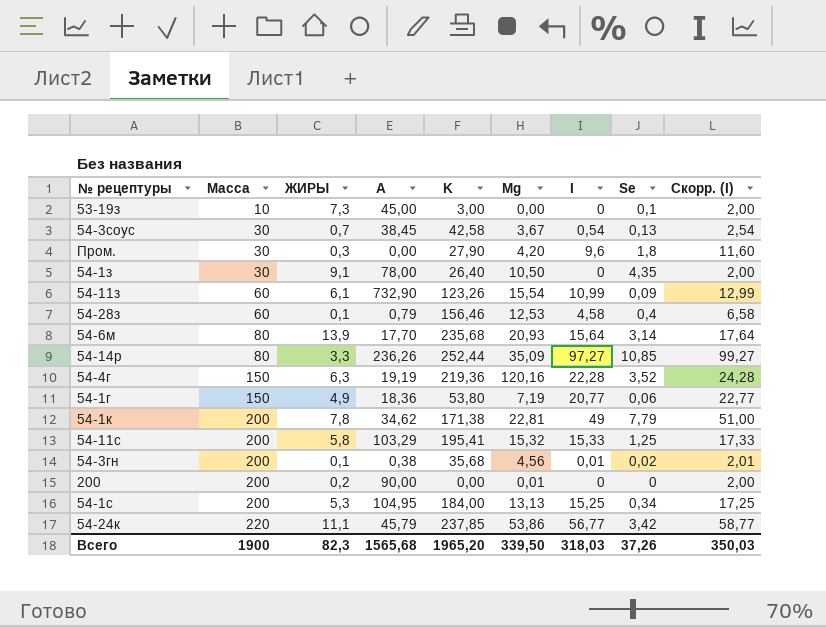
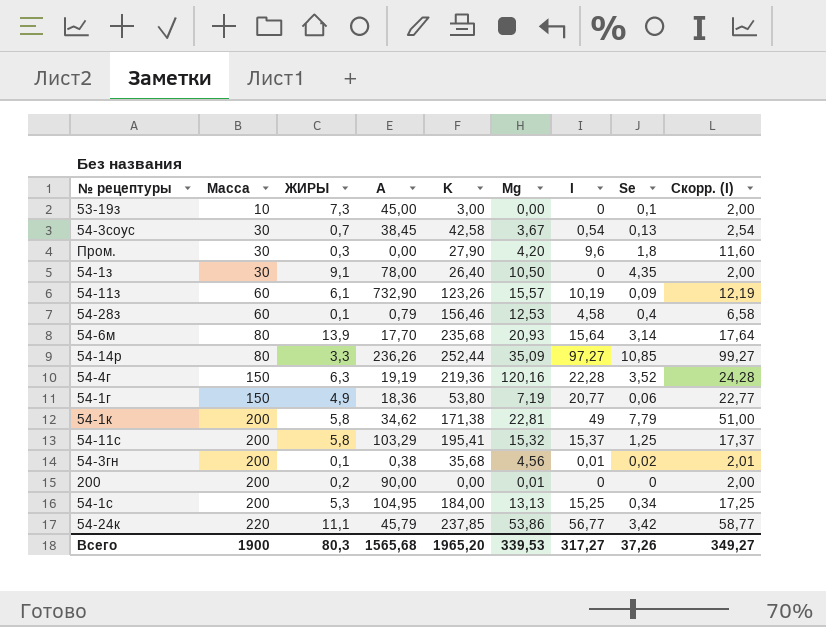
54-11з | Mg: 15,54 -> 15,57
54-11з | I: 10,99 -> 10,19
54-11з | Скорр. (I): 12,99 -> 12,19
54-1к | ЖИРЫ: 7,8 -> 5,8
54-11с | I: 15,33 -> 15,37
54-11с | Скорр. (I): 17,33 -> 17,37
Всего | ЖИРЫ: 82,3 -> 80,3
Всего | Mg: 339,50 -> 339,53
Всего | I: 318,03 -> 317,27
Всего | Скорр. (I): 350,03 -> 349,27

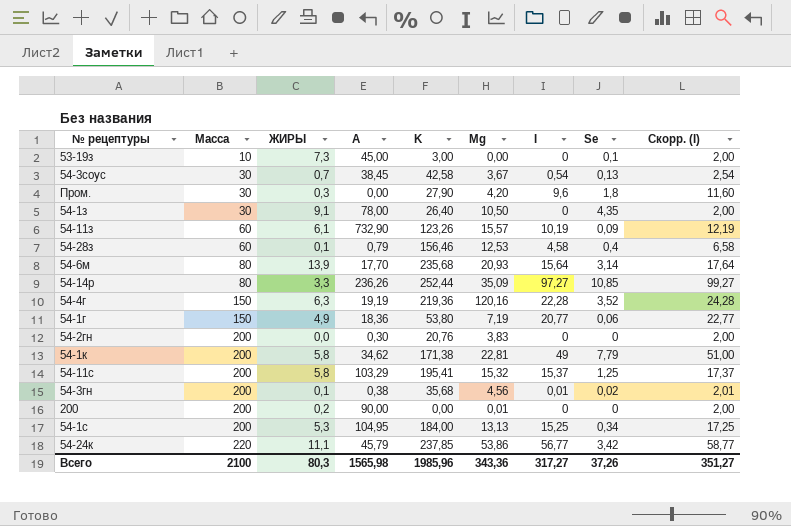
row 54-2гн: none -> 200 | 0,0 | 0,30 | 20,76 | 3,83 | 0 | 0 | 2,00
Всего | Масса: 1900 -> 2100
Всего | A: 1565,68 -> 1565,98
Всего | K: 1965,20 -> 1985,96
Всего | Mg: 339,53 -> 343,36
Всего | Скорр. (I): 349,27 -> 351,27

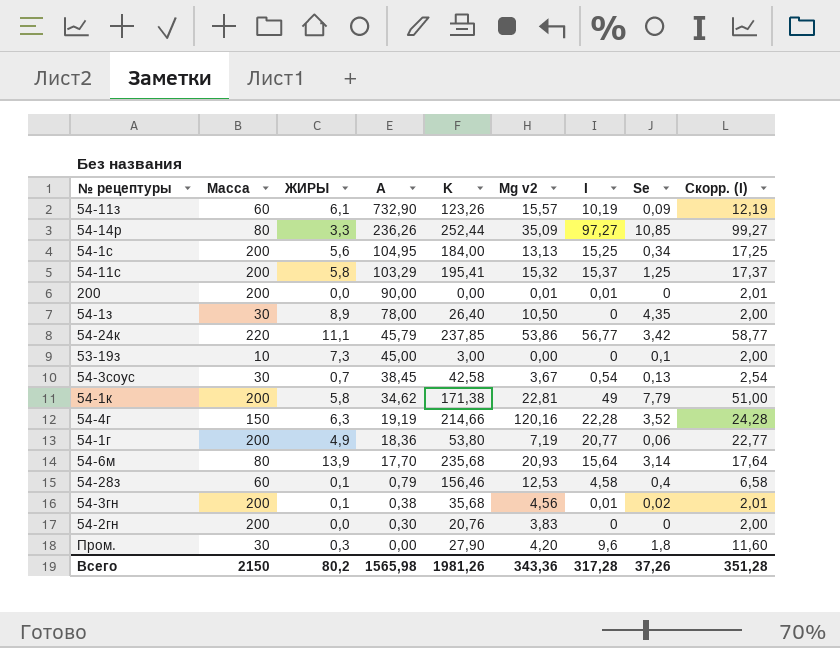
row order: Масса ascending -> A descending
column name: Mg -> Mg v2
54-1с | ЖИРЫ: 5,3 -> 5,6
200 | ЖИРЫ: 0,2 -> 0,0
200 | I: 0 -> 0,01
200 | Скорр. (I): 2,00 -> 2,01
54-1з | ЖИРЫ: 9,1 -> 8,9
54-4г | K: 219,36 -> 214,66
54-1г | Масса: 150 -> 200
Всего | Масса: 2100 -> 2150
Всего | ЖИРЫ: 80,3 -> 80,2
Всего | K: 1985,96 -> 1981,26
Всего | I: 317,27 -> 317,28
Всего | Скорр. (I): 351,27 -> 351,28

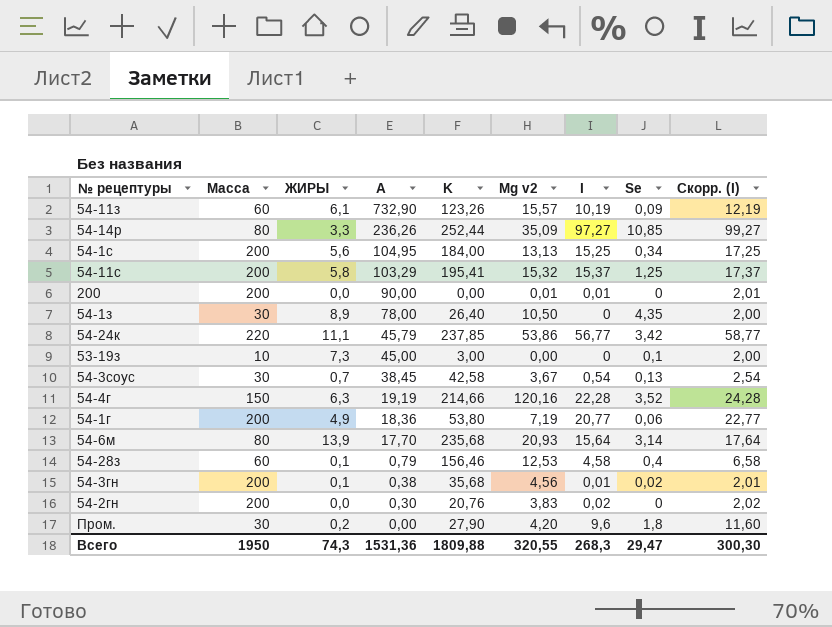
row 54-1к: 200 | 5,8 | 34,62 | 171,38 | 22,81 | 49 | 7,79 | 51,00 -> none
54-2гн | I: 0 -> 0,02
54-2гн | Скорр. (I): 2,00 -> 2,02
Пром. | ЖИРЫ: 0,3 -> 0,2
Всего | Масса: 2150 -> 1950
Всего | ЖИРЫ: 80,2 -> 74,3
Всего | A: 1565,98 -> 1531,36
Всего | K: 1981,26 -> 1809,88
Всего | Mg v2: 343,36 -> 320,55
Всего | I: 317,28 -> 268,3
Всего | Se: 37,26 -> 29,47
Всего | Скорр. (I): 351,28 -> 300,30

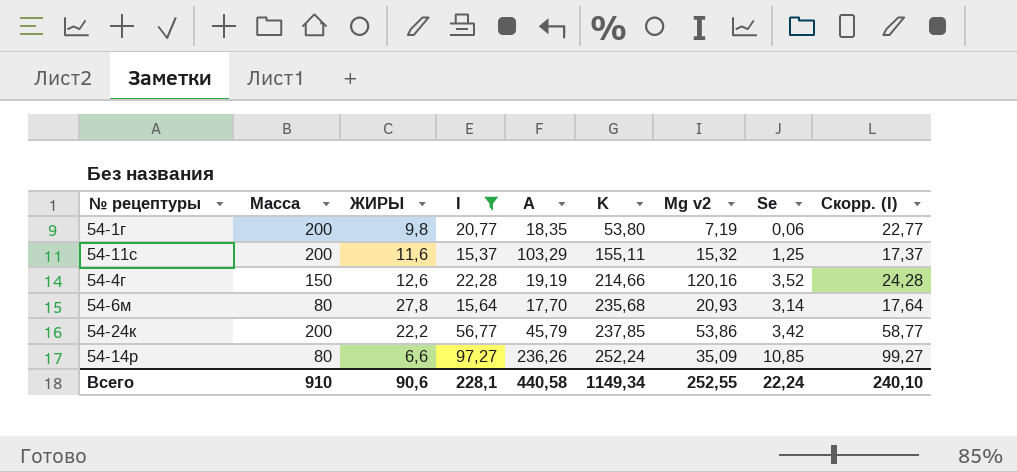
filter: none -> I >= 15,37
row order: A descending -> K ascending
column I | position: 7 -> 4
54-1г | ЖИРЫ: 4,9 -> 9,8
54-1г | A: 18,36 -> 18,35
54-11с | ЖИРЫ: 5,8 -> 11,6
54-11с | K: 195,41 -> 155,11
54-4г | ЖИРЫ: 6,3 -> 12,6
54-6м | ЖИРЫ: 13,9 -> 27,8
54-24к | Масса: 220 -> 200
54-24к | ЖИРЫ: 11,1 -> 22,2
54-14р | ЖИРЫ: 3,3 -> 6,6
54-14р | K: 252,44 -> 252,24
Всего | Масса: 1950 -> 910
Всего | ЖИРЫ: 74,3 -> 90,6
Всего | I: 268,3 -> 228,1
Всего | A: 1531,36 -> 440,58
Всего | K: 1809,88 -> 1149,34
Всего | Mg v2: 320,55 -> 252,55
Всего | Se: 29,47 -> 22,24
Всего | Скорр. (I): 300,30 -> 240,10

